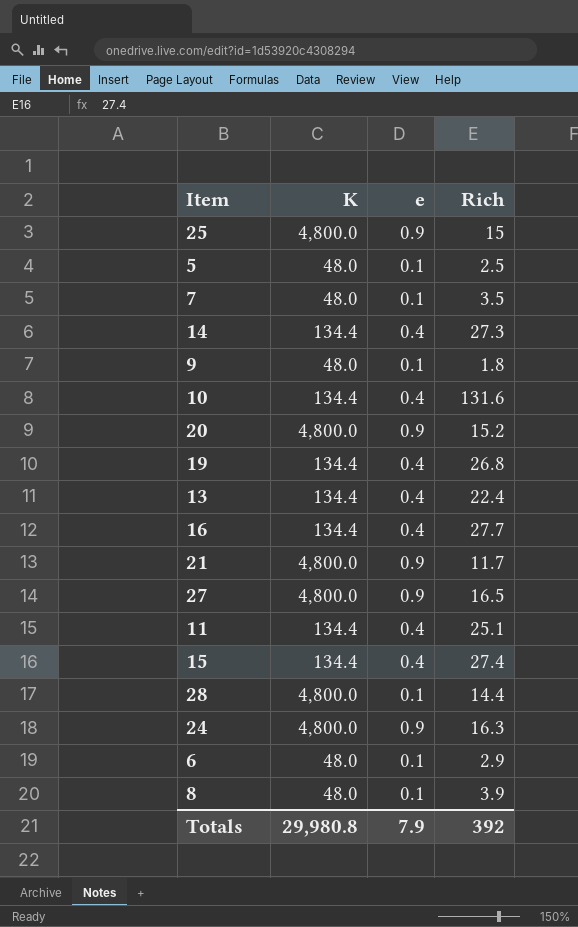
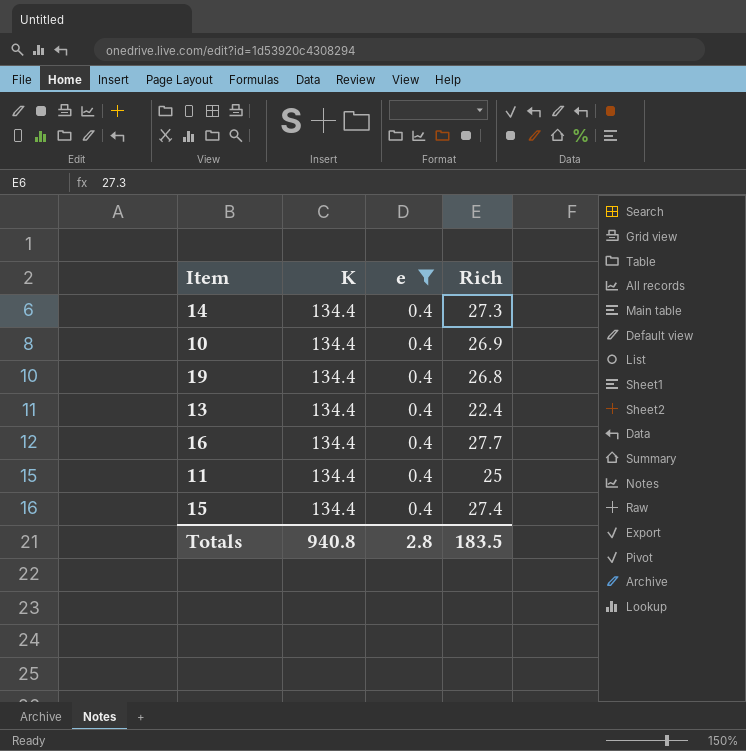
filter: none -> e = 0.4
10 | Rich: 131.6 -> 26.9
11 | Rich: 25.1 -> 25
Totals | K: 29,980.8 -> 940.8
Totals | e: 7.9 -> 2.8
Totals | Rich: 392 -> 183.5

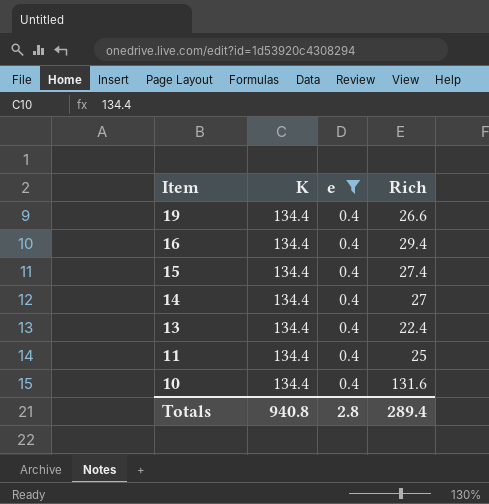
row order: none -> Item descending
19 | Rich: 26.8 -> 26.6
16 | Rich: 27.7 -> 29.4
14 | Rich: 27.3 -> 27
10 | Rich: 26.9 -> 131.6
Totals | Rich: 183.5 -> 289.4

